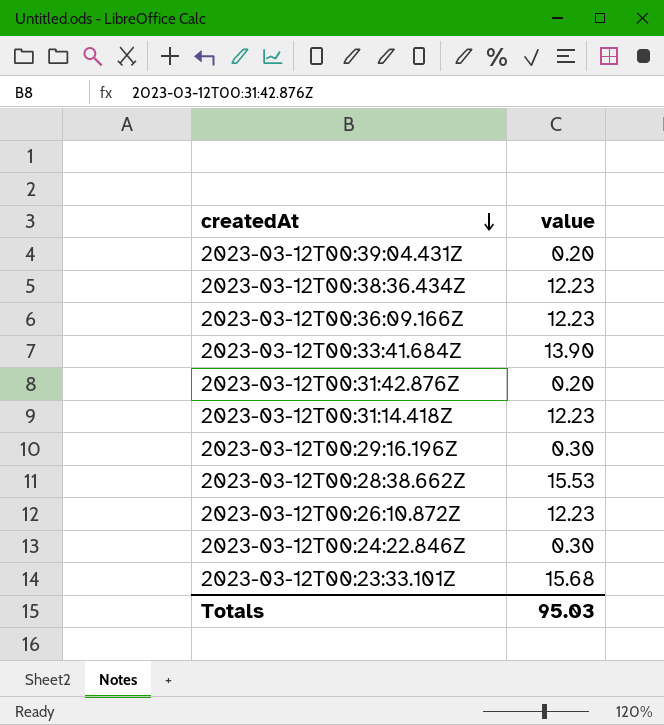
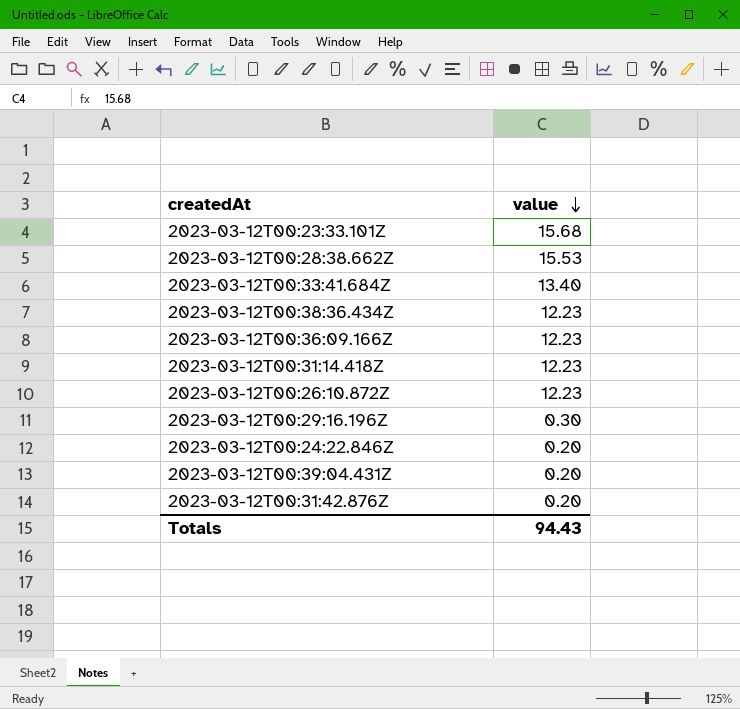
row order: createdAt descending -> value descending
2023-03-12T00:33:41.684Z | value: 13.90 -> 13.40
2023-03-12T00:24:22.846Z | value: 0.30 -> 0.20
Totals | value: 95.03 -> 94.43

